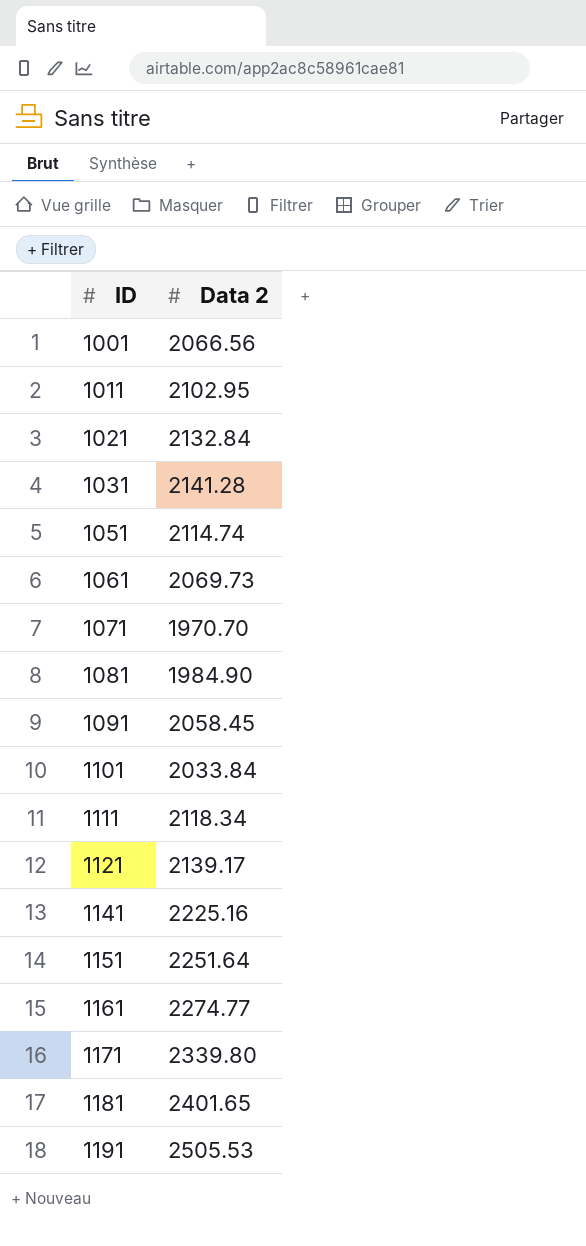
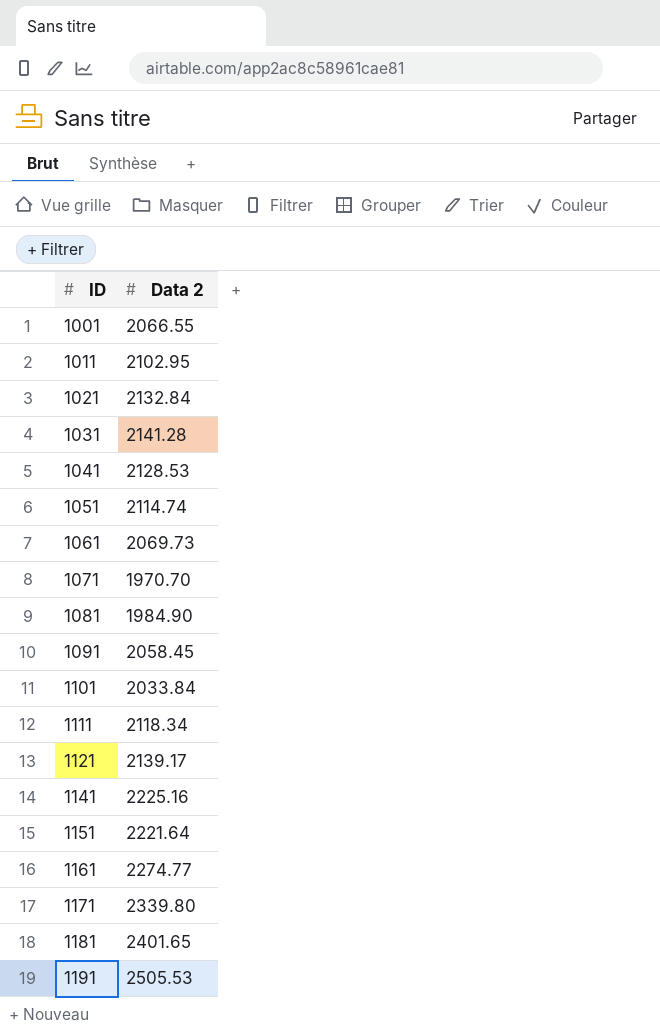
1001 | Data 2: 2066.56 -> 2066.55
row 1041: none -> 2128.53
1151 | Data 2: 2251.64 -> 2221.64

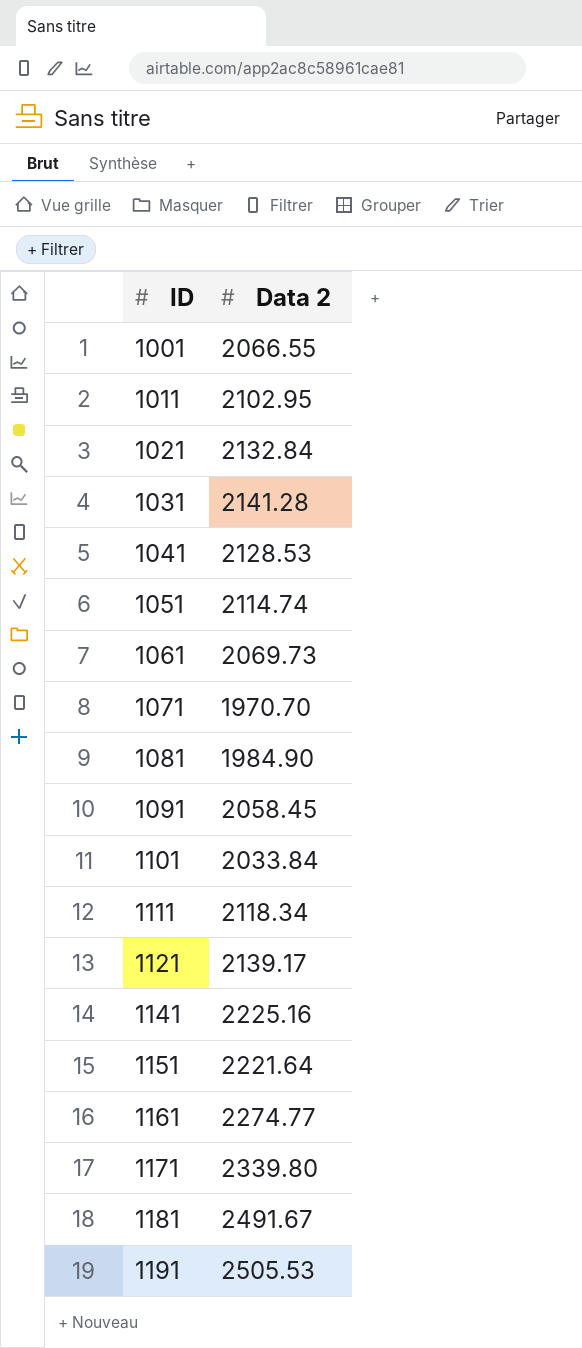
1181 | Data 2: 2401.65 -> 2491.67

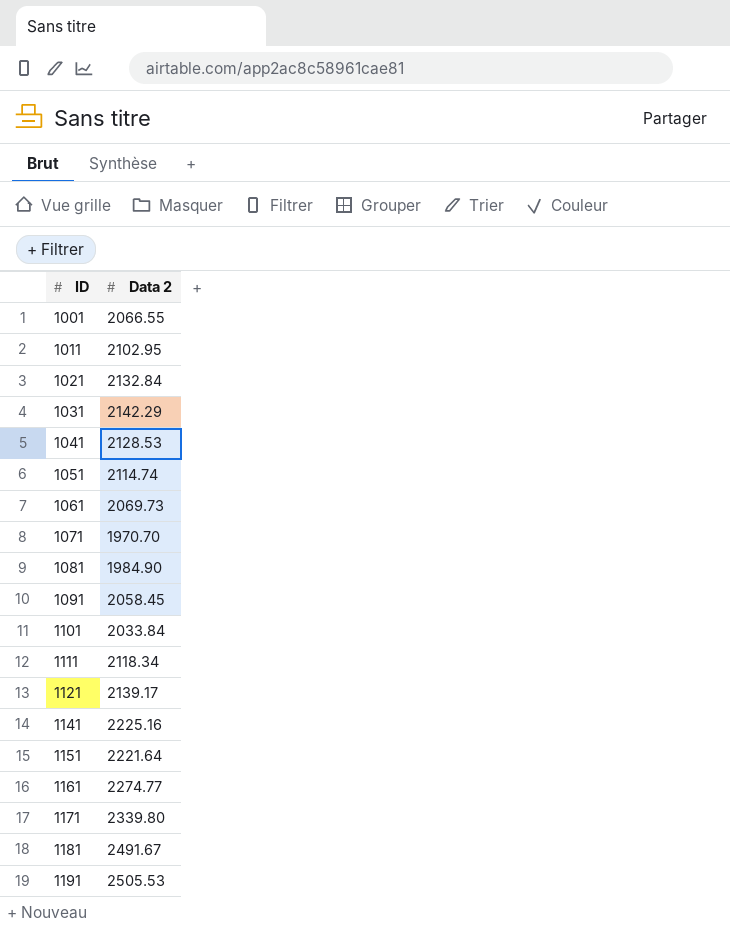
1031 | Data 2: 2141.28 -> 2142.29

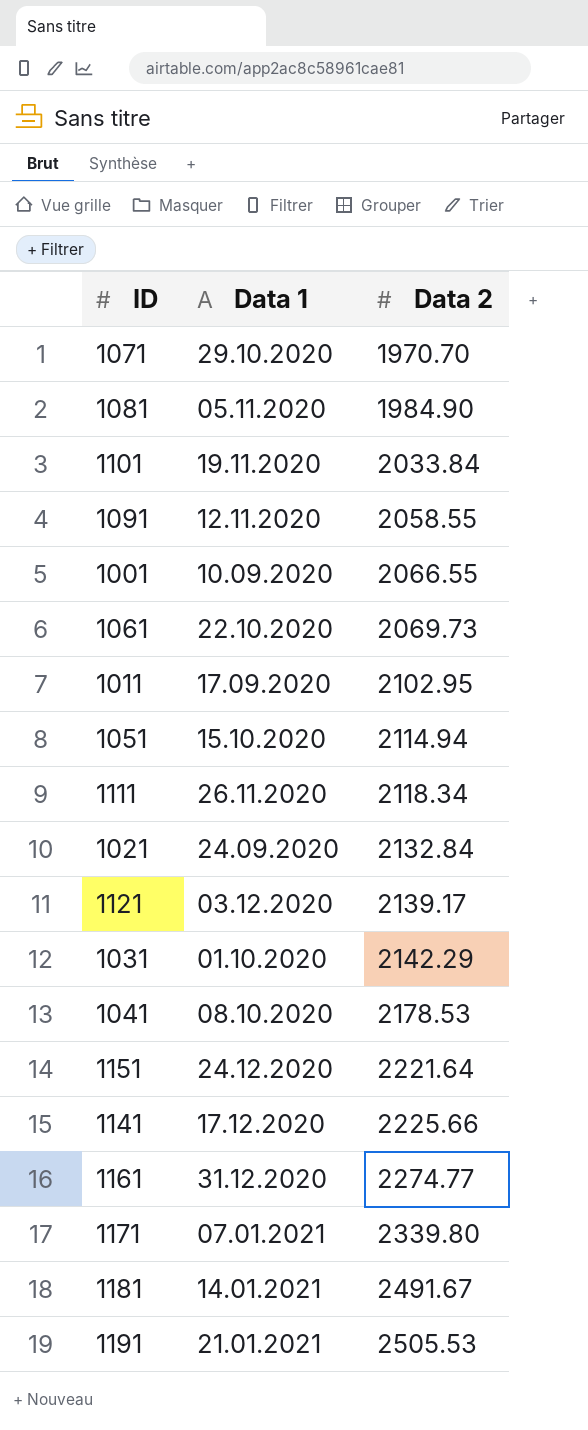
row order: ID ascending -> Data 2 ascending
column Data 1 | position: none -> 2
1091 | Data 2: 2058.45 -> 2058.55
1051 | Data 2: 2114.74 -> 2114.94
1041 | Data 2: 2128.53 -> 2178.53
1141 | Data 2: 2225.16 -> 2225.66

